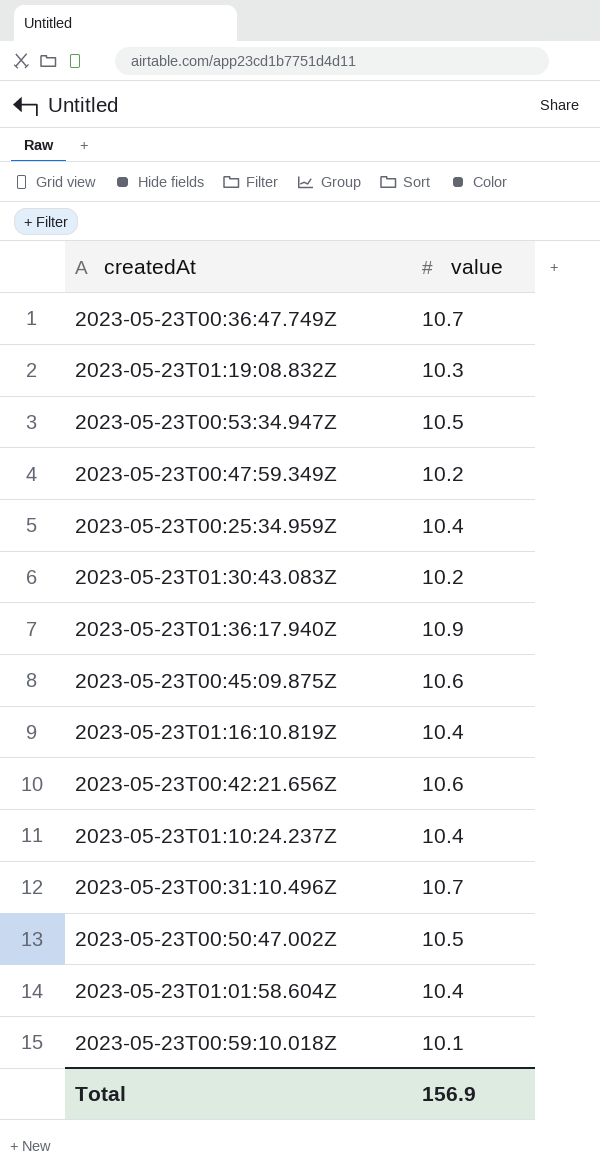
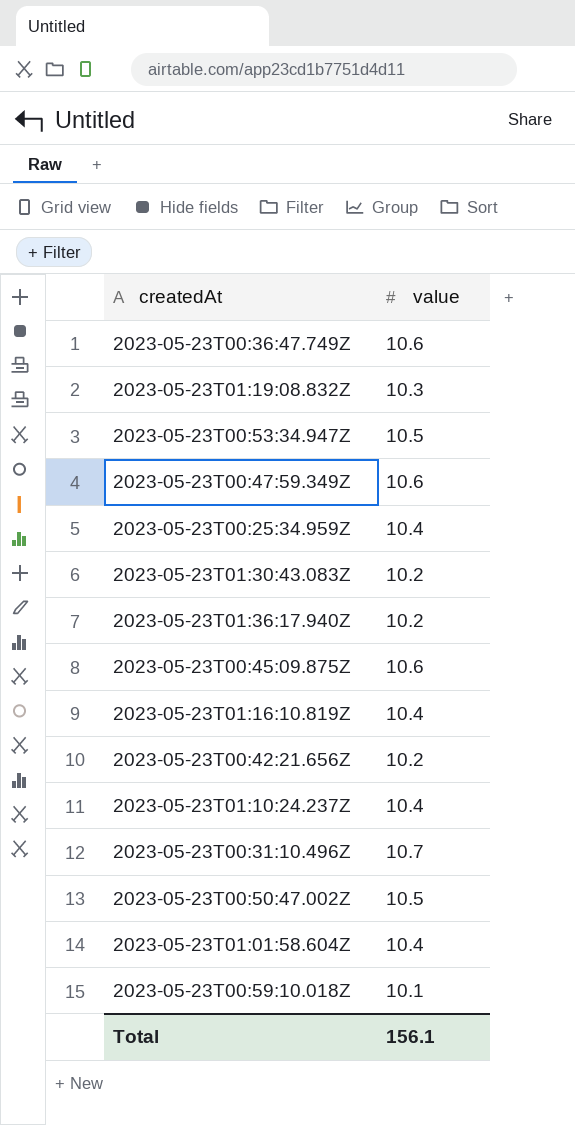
2023-05-23T00:36:47.749Z | value: 10.7 -> 10.6
2023-05-23T00:47:59.349Z | value: 10.2 -> 10.6
2023-05-23T01:36:17.940Z | value: 10.9 -> 10.2
2023-05-23T00:42:21.656Z | value: 10.6 -> 10.2
Total | value: 156.9 -> 156.1

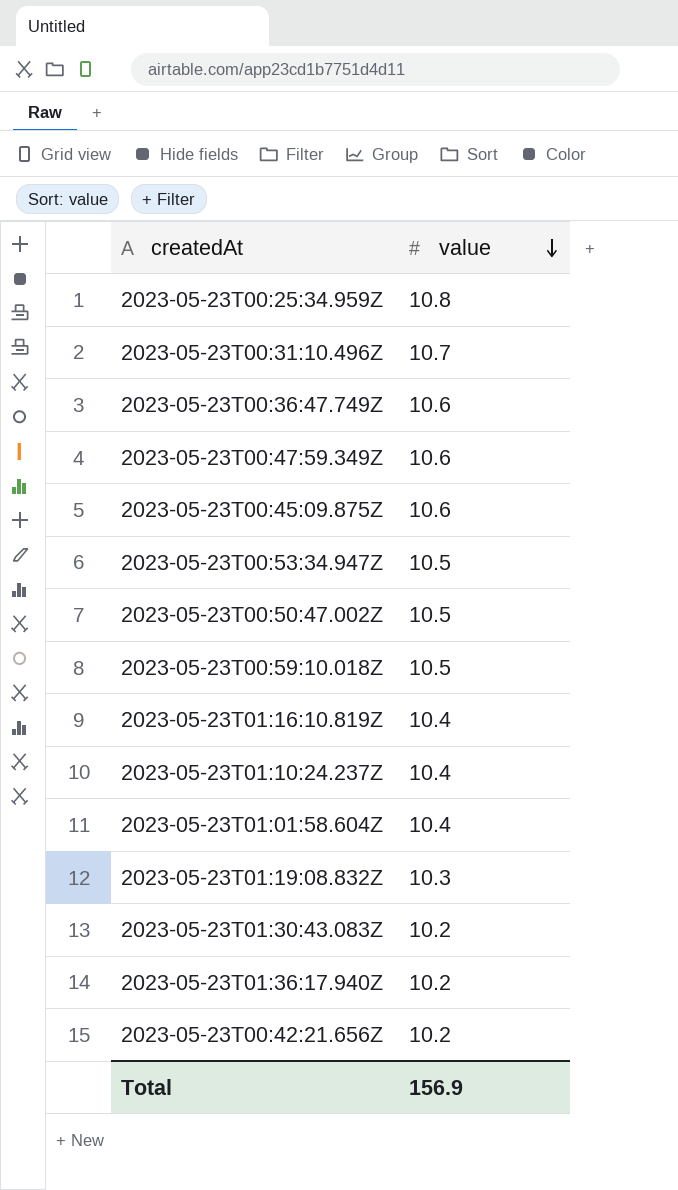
row order: none -> value descending
2023-05-23T00:25:34.959Z | value: 10.4 -> 10.8
2023-05-23T00:59:10.018Z | value: 10.1 -> 10.5
Total | value: 156.1 -> 156.9

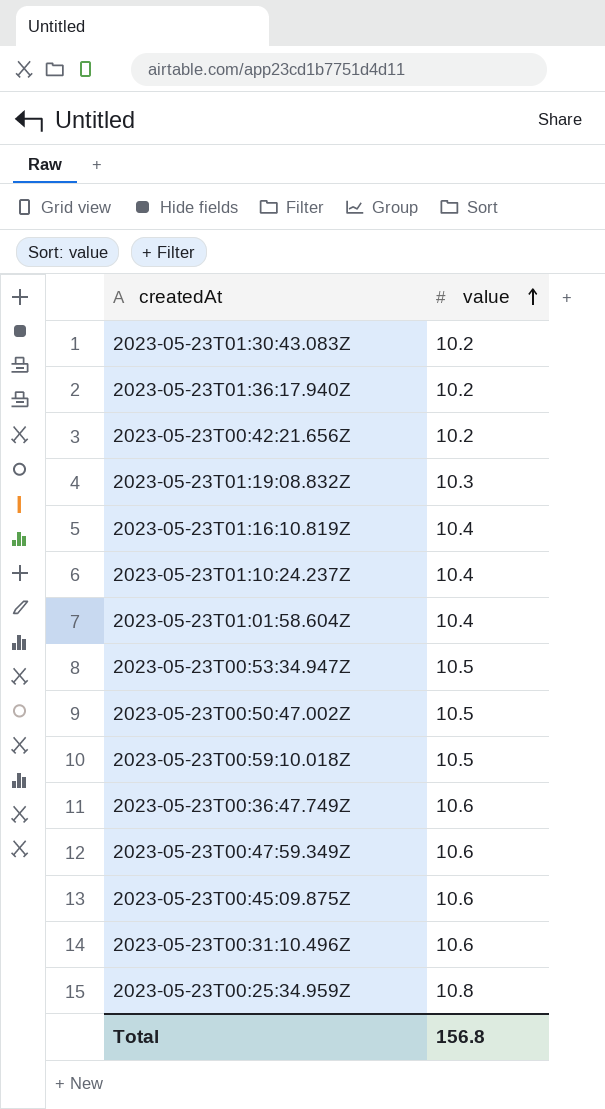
row order: value descending -> value ascending
2023-05-23T00:31:10.496Z | value: 10.7 -> 10.6
Total | value: 156.9 -> 156.8

